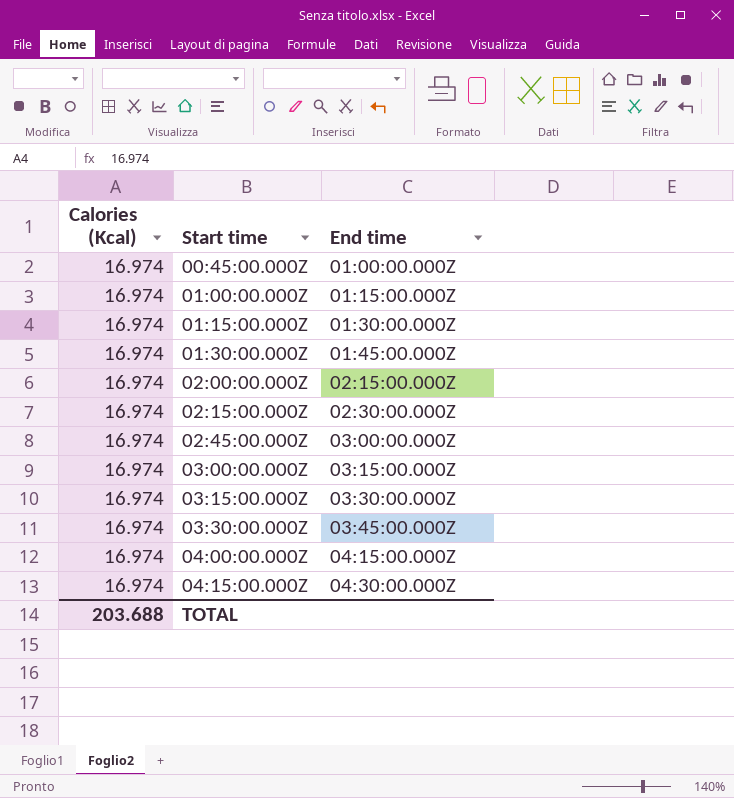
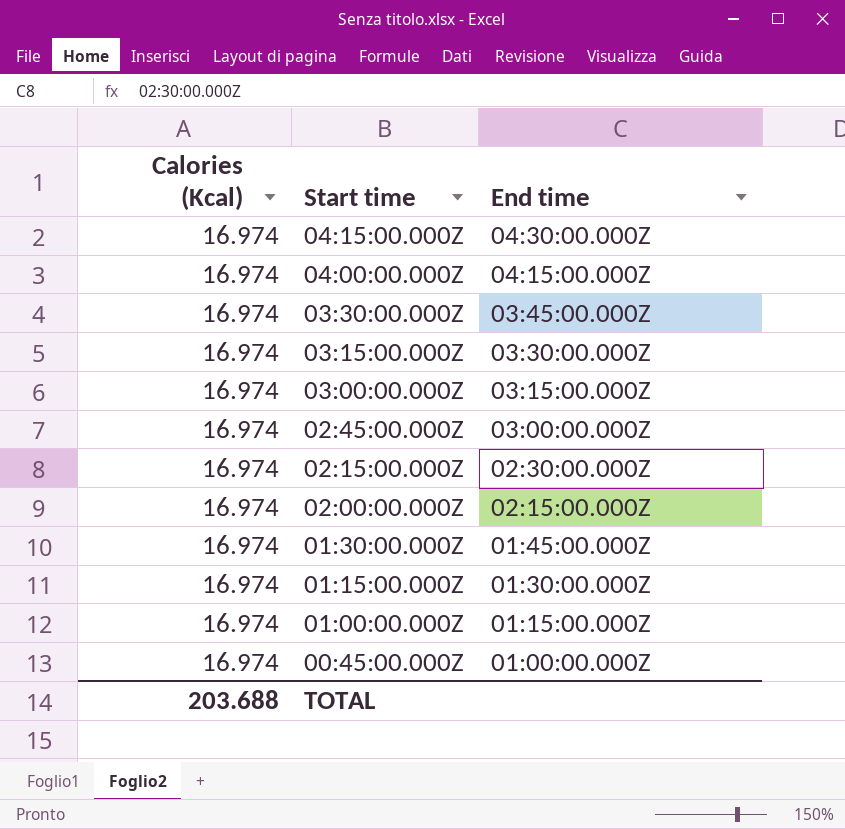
row order: Start time ascending -> Start time descending

